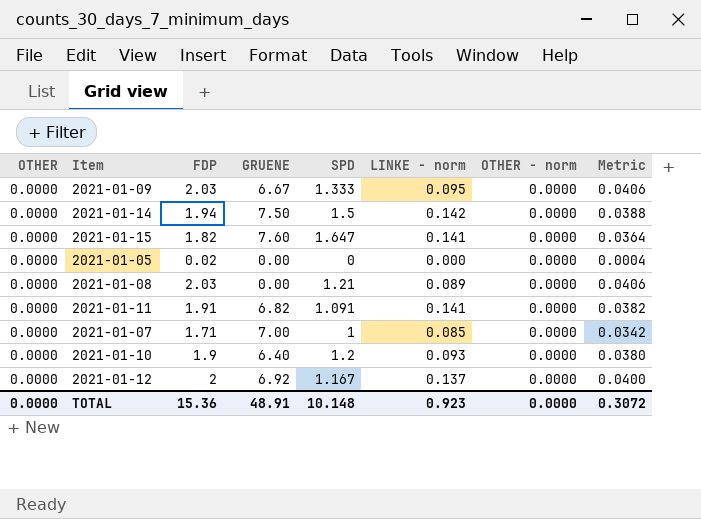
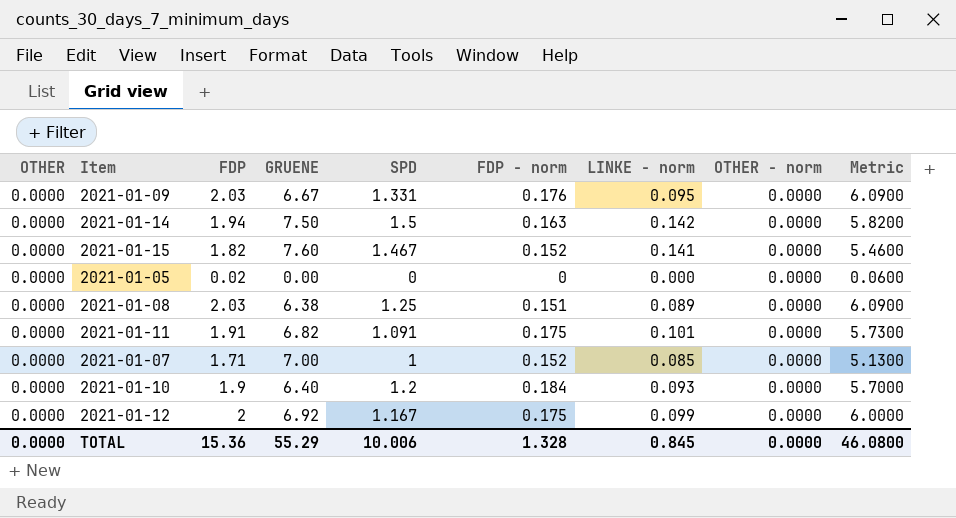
column FDP - norm | position: none -> 6
column Metric | formula: [FDP] * 0.02 -> [FDP] * 3
2021-01-09 | SPD: 1.333 -> 1.331
2021-01-15 | SPD: 1.647 -> 1.467
2021-01-08 | GRUENE: 0.00 -> 6.38
2021-01-08 | SPD: 1.21 -> 1.25
2021-01-11 | LINKE - norm: 0.141 -> 0.101
2021-01-12 | LINKE - norm: 0.137 -> 0.099
TOTAL | GRUENE: 48.91 -> 55.29
TOTAL | SPD: 10.148 -> 10.006
TOTAL | LINKE - norm: 0.923 -> 0.845
TOTAL | Metric: 0.3072 -> 46.0800

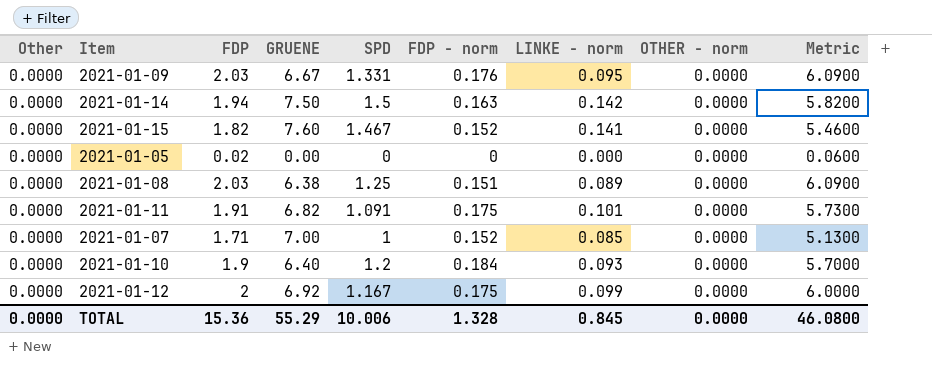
column name: OTHER -> Other

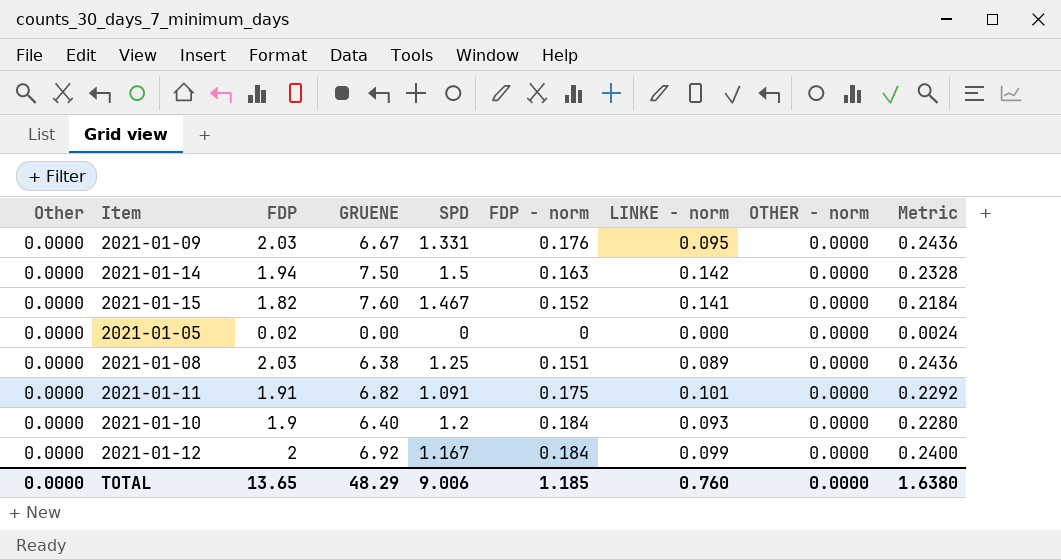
column Metric | formula: [FDP] * 3 -> [FDP] * 0.12
row 2021-01-07: 0.0000 | 1.71 | 7.00 | 1 | 0.152 | 0.085 | 0.0000 | 5.1300 -> none
2021-01-12 | FDP - norm: 0.175 -> 0.184
TOTAL | FDP: 15.36 -> 13.65
TOTAL | GRUENE: 55.29 -> 48.29
TOTAL | SPD: 10.006 -> 9.006
TOTAL | FDP - norm: 1.328 -> 1.185
TOTAL | LINKE - norm: 0.845 -> 0.760
TOTAL | Metric: 46.0800 -> 1.6380

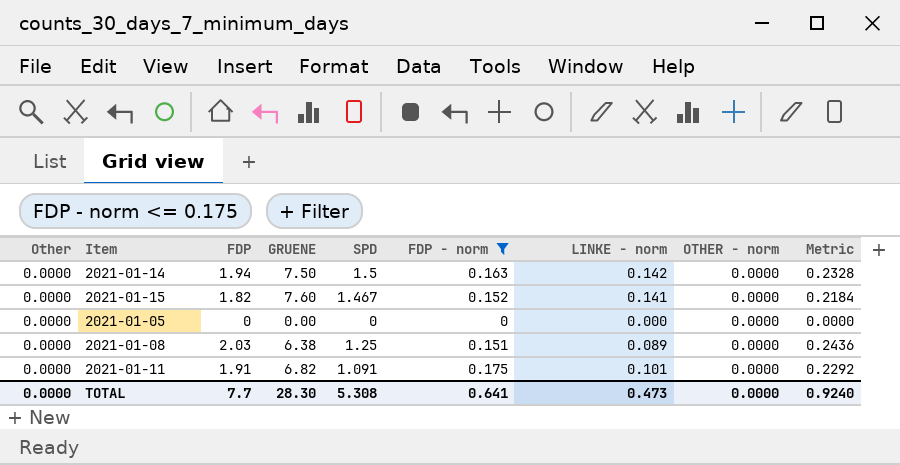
filter: none -> FDP - norm <= 0.175
2021-01-05 | FDP: 0.02 -> 0
2021-01-05 | Metric: 0.0024 -> 0.0000
TOTAL | FDP: 13.65 -> 7.7
TOTAL | GRUENE: 48.29 -> 28.30
TOTAL | SPD: 9.006 -> 5.308
TOTAL | FDP - norm: 1.185 -> 0.641
TOTAL | LINKE - norm: 0.760 -> 0.473
TOTAL | Metric: 1.6380 -> 0.9240

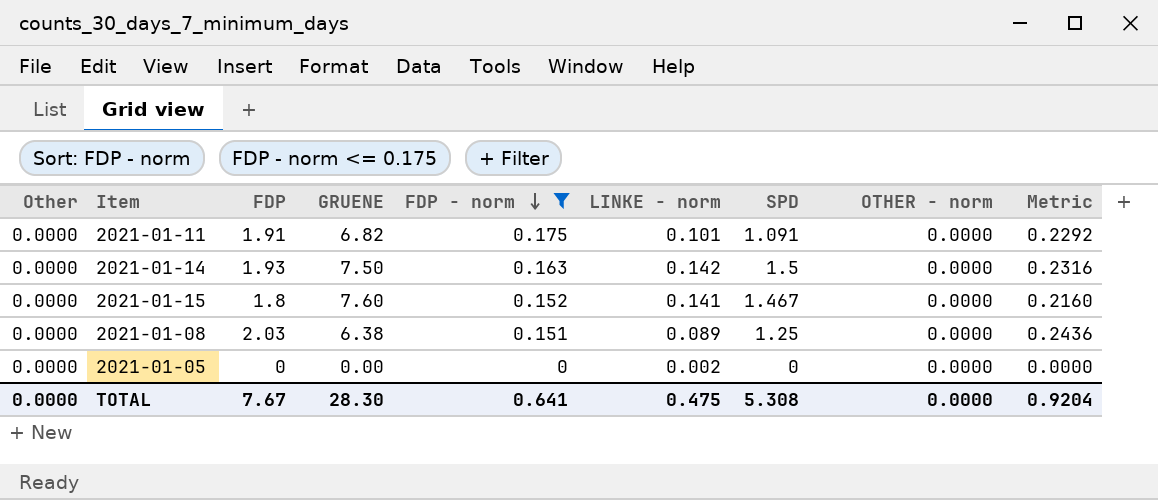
row order: none -> FDP - norm descending
column SPD | position: 5 -> 7
2021-01-14 | FDP: 1.94 -> 1.93
2021-01-14 | Metric: 0.2328 -> 0.2316
2021-01-15 | FDP: 1.82 -> 1.8
2021-01-15 | Metric: 0.2184 -> 0.2160
2021-01-05 | LINKE - norm: 0.000 -> 0.002
TOTAL | FDP: 7.7 -> 7.67
TOTAL | LINKE - norm: 0.473 -> 0.475
TOTAL | Metric: 0.9240 -> 0.9204

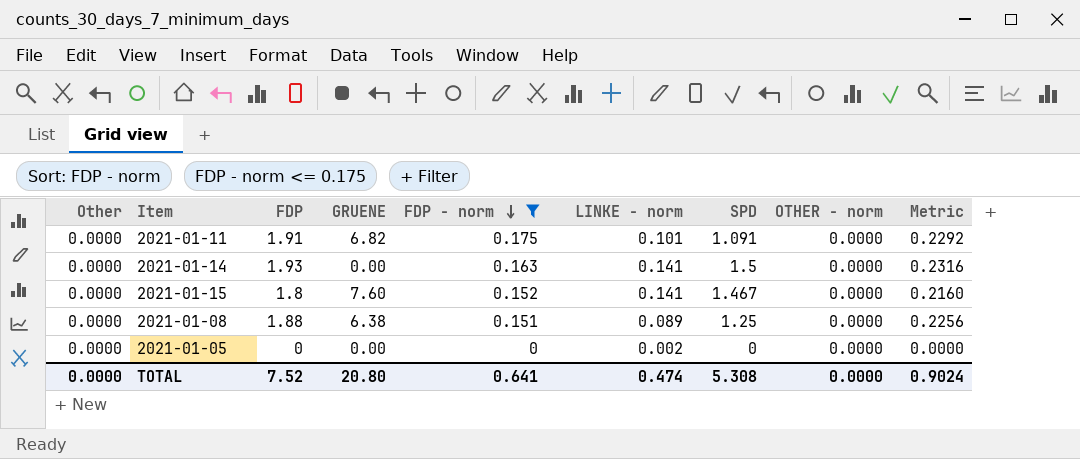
2021-01-14 | GRUENE: 7.50 -> 0.00
2021-01-14 | LINKE - norm: 0.142 -> 0.141
2021-01-08 | FDP: 2.03 -> 1.88
2021-01-08 | Metric: 0.2436 -> 0.2256
TOTAL | FDP: 7.67 -> 7.52
TOTAL | GRUENE: 28.30 -> 20.80
TOTAL | LINKE - norm: 0.475 -> 0.474
TOTAL | Metric: 0.9204 -> 0.9024

